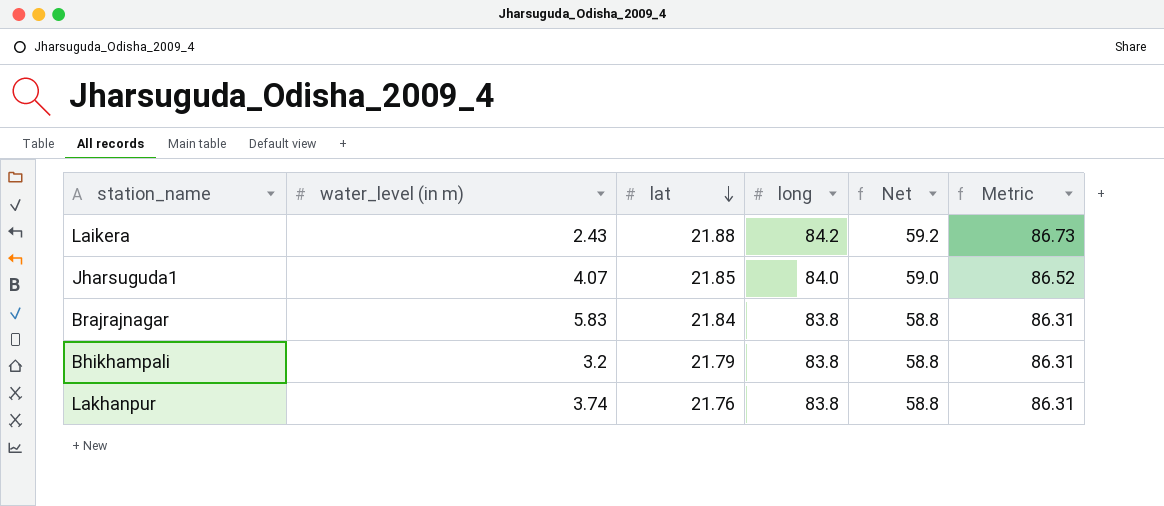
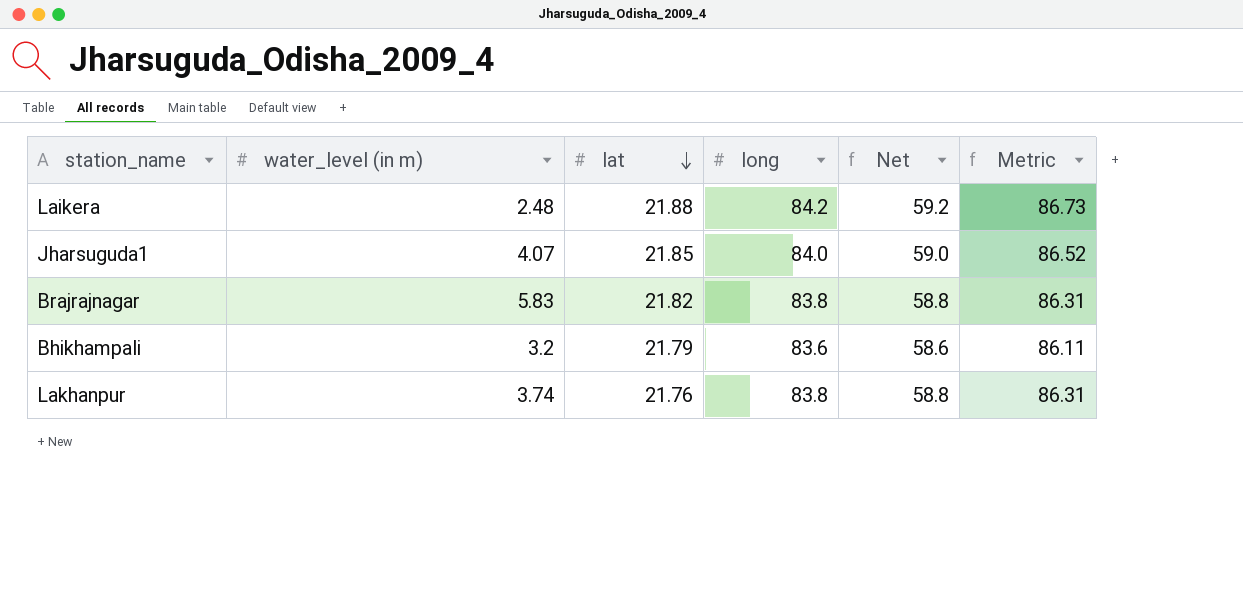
Laikera | water_level (in m): 2.43 -> 2.48
Brajrajnagar | lat: 21.84 -> 21.82
Bhikhampali | long: 83.8 -> 83.6
Bhikhampali | Net: 58.8 -> 58.6
Bhikhampali | Metric: 86.31 -> 86.11

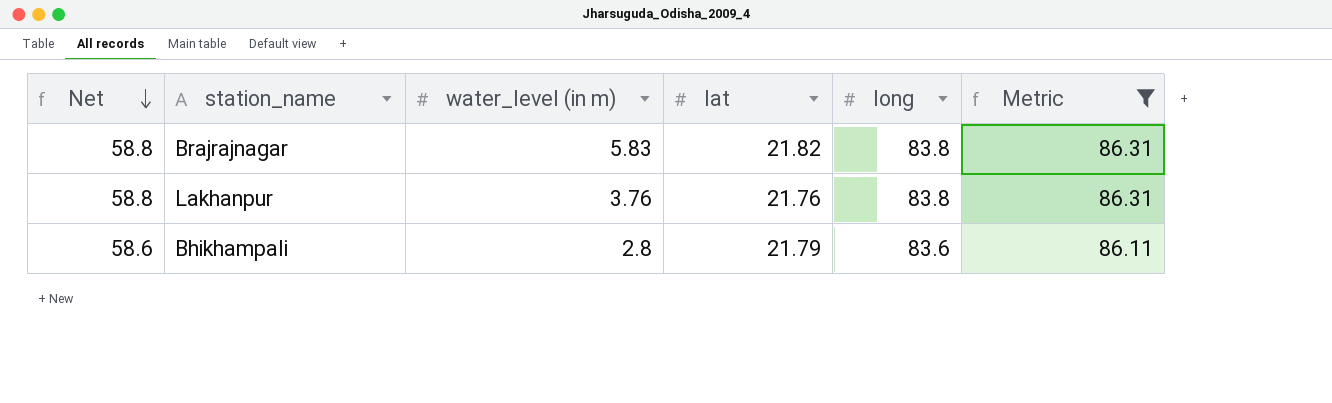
filter: none -> Metric <= 86.31
row order: lat descending -> Net descending
column Net | position: 5 -> 1
Lakhanpur | water_level (in m): 3.74 -> 3.76
Bhikhampali | water_level (in m): 3.2 -> 2.8

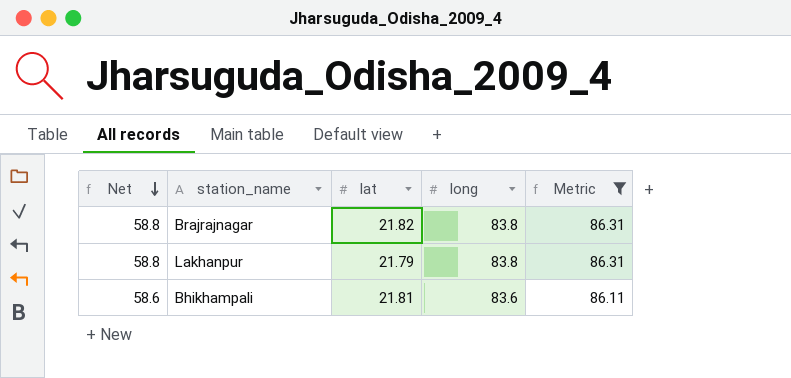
column water_level (in m) | position: 3 -> none
Lakhanpur | lat: 21.76 -> 21.79
Bhikhampali | lat: 21.79 -> 21.81

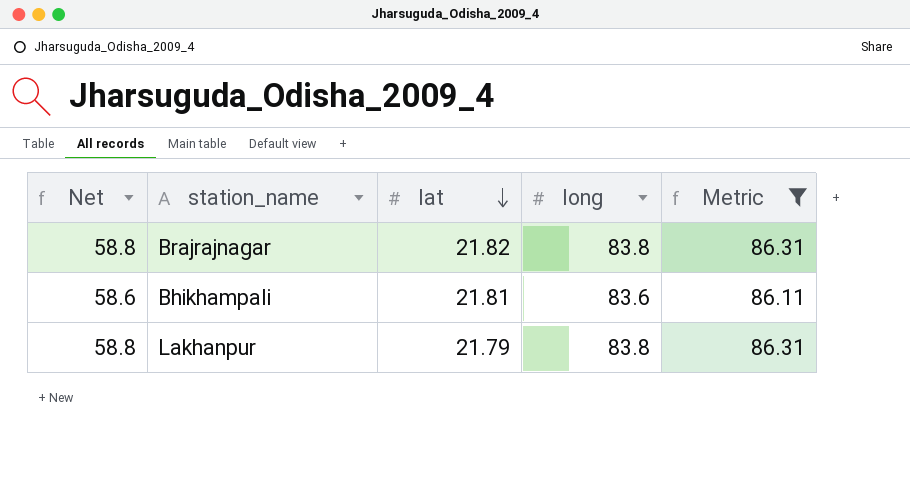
row order: Net descending -> lat descending

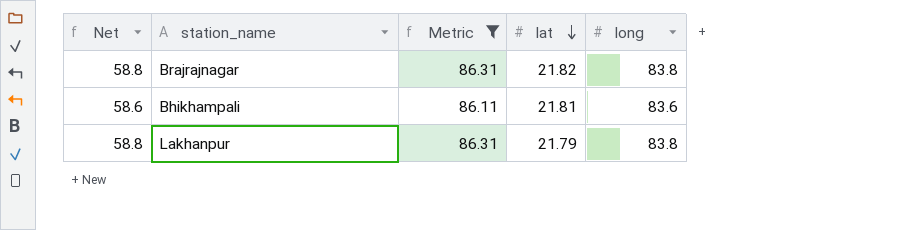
column Metric | position: 5 -> 3

